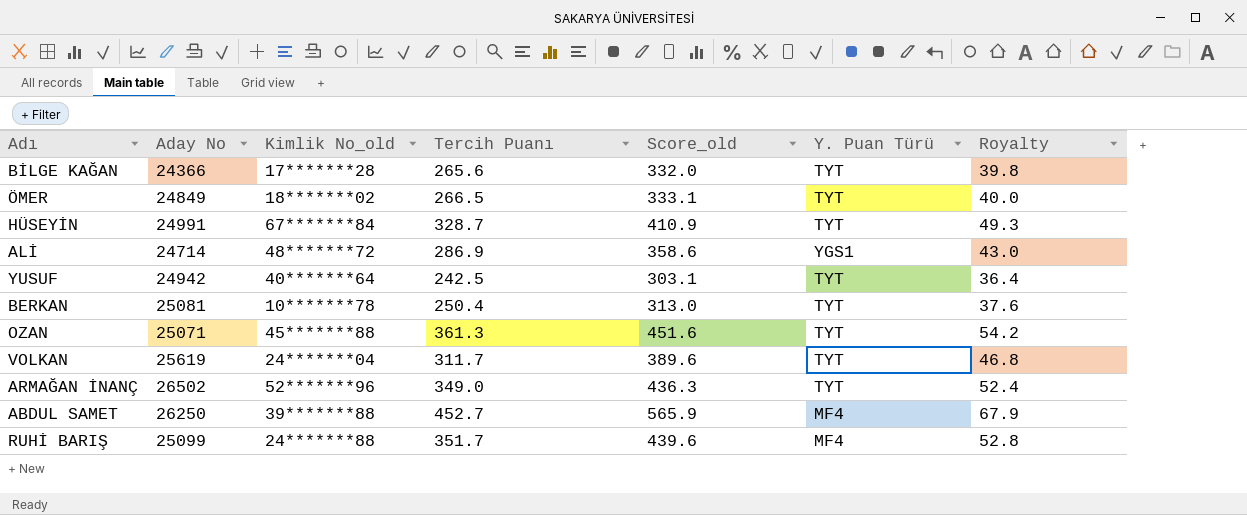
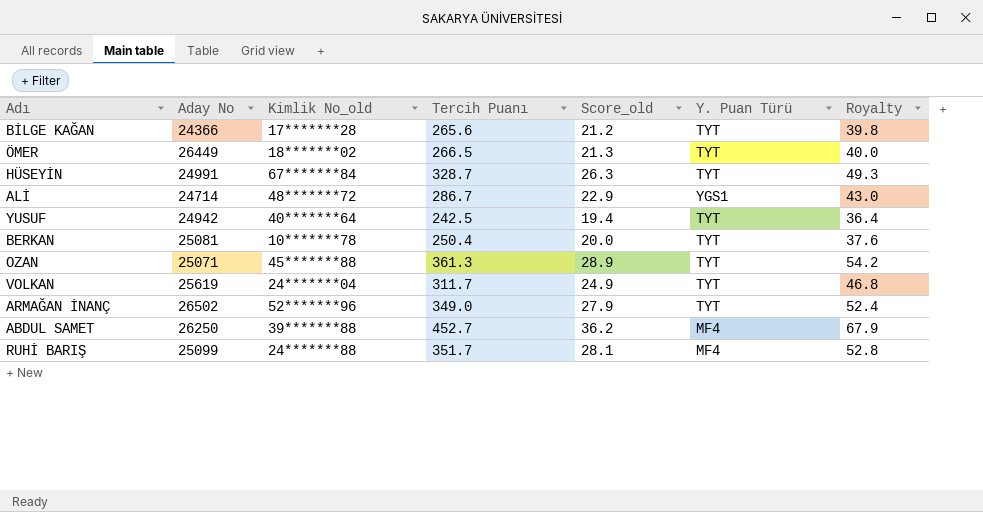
column Score_old | formula: [Tercih Puanı] * 1.25 -> [Tercih Puanı] * 0.08
ÖMER | Aday No: 24849 -> 26449
ALİ | Tercih Puanı: 286.9 -> 286.7

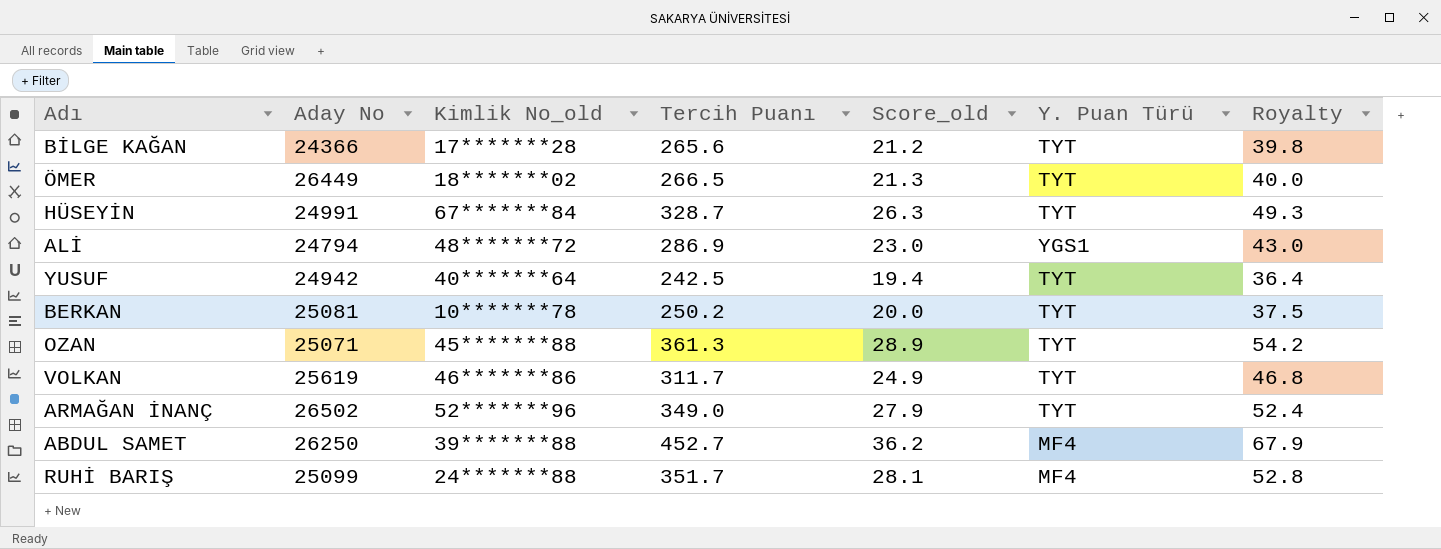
ALİ | Aday No: 24714 -> 24794
ALİ | Tercih Puanı: 286.7 -> 286.9
ALİ | Score_old: 22.9 -> 23.0
BERKAN | Tercih Puanı: 250.4 -> 250.2
BERKAN | Royalty: 37.6 -> 37.5
VOLKAN | Kimlik No_old: 24*******04 -> 46*******86

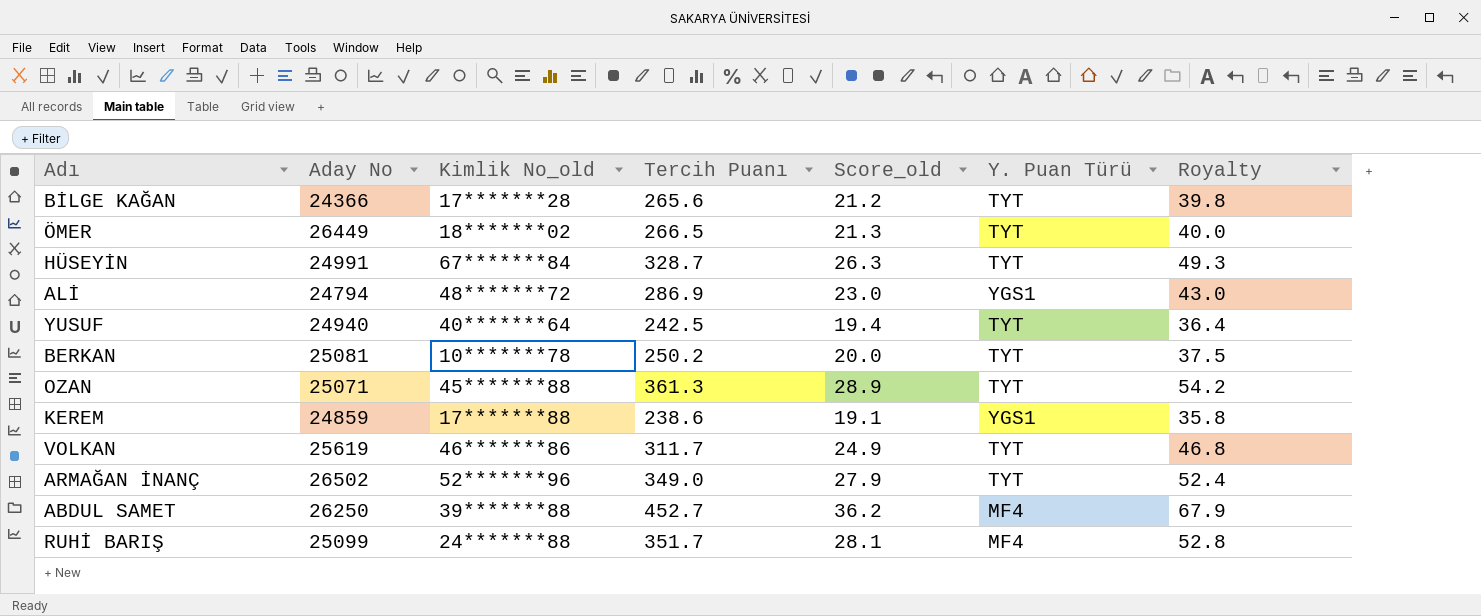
YUSUF | Aday No: 24942 -> 24940
row KEREM: none -> 24859 | 17*******88 | 238.6 | 19.1 | YGS1 | 35.8

